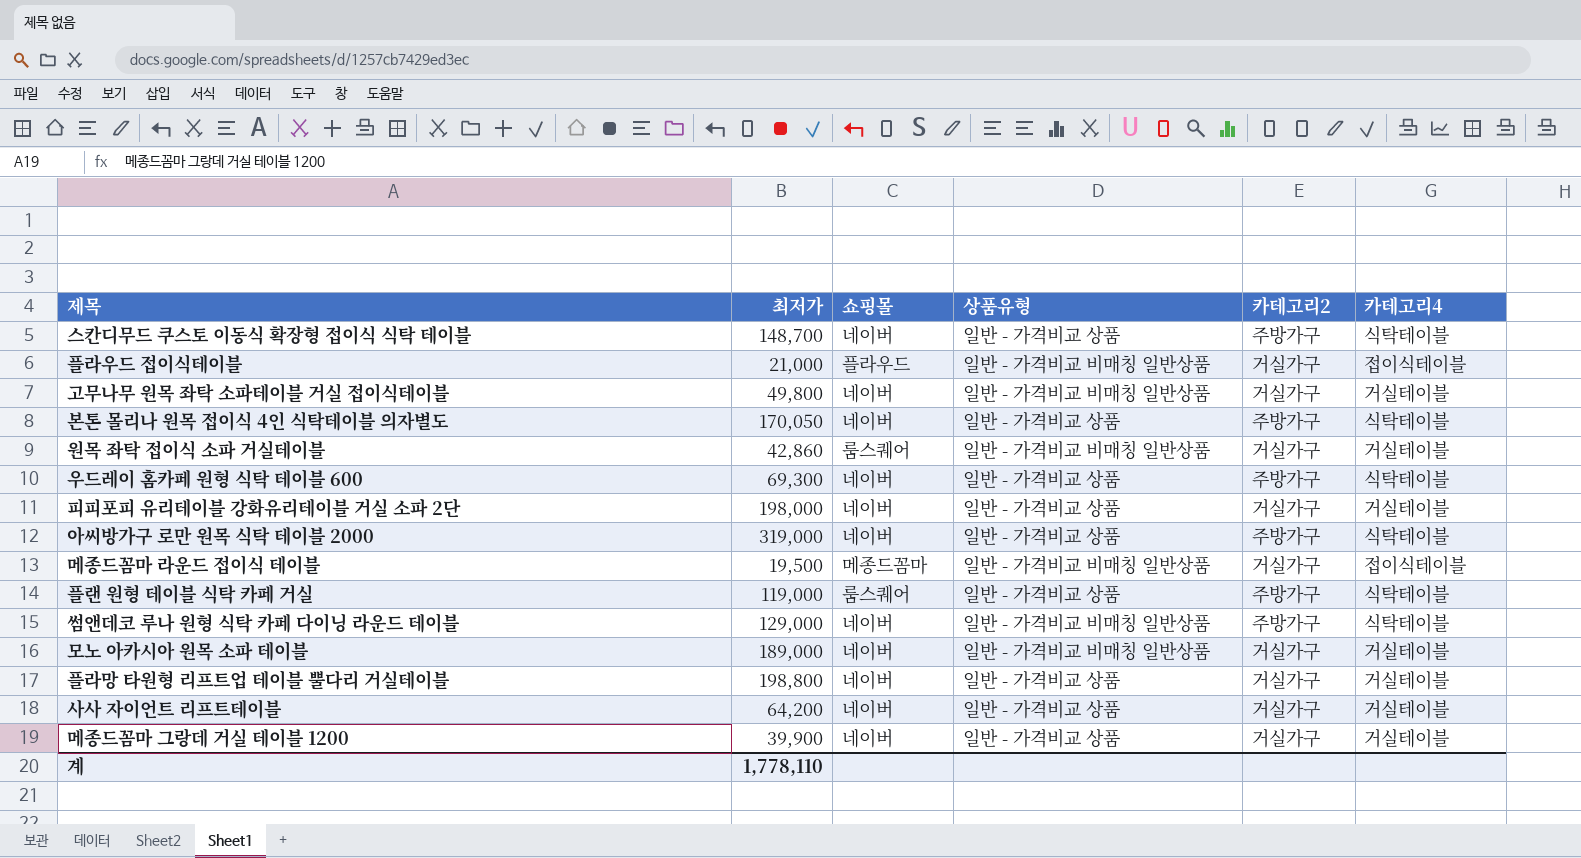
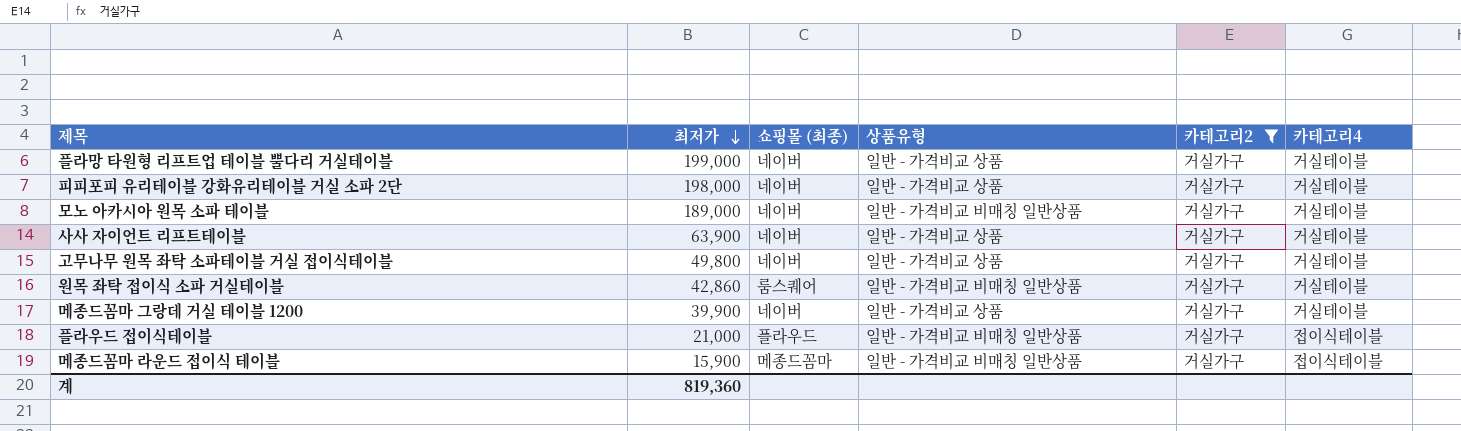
filter: none -> 카테고리2 = 거실가구
row order: none -> 최저가 descending
column name: 쇼핑몰 -> 쇼핑몰 (최종)
플라망 타원형 리프트업 테이블 뿔다리 거실테이블 | 최저가: 198,800 -> 199,000
사사 자이언트 리프트테이블 | 최저가: 64,200 -> 63,900
고무나무 원목 좌탁 소파테이블 거실 접이식테이블 | 상품유형: 일반 - 가격비교 비매칭 일반상품 -> 일반 - 가격비교 상품
메종드꼼마 라운드 접이식 테이블 | 최저가: 19,500 -> 15,900
계 | 최저가: 1,778,110 -> 819,360

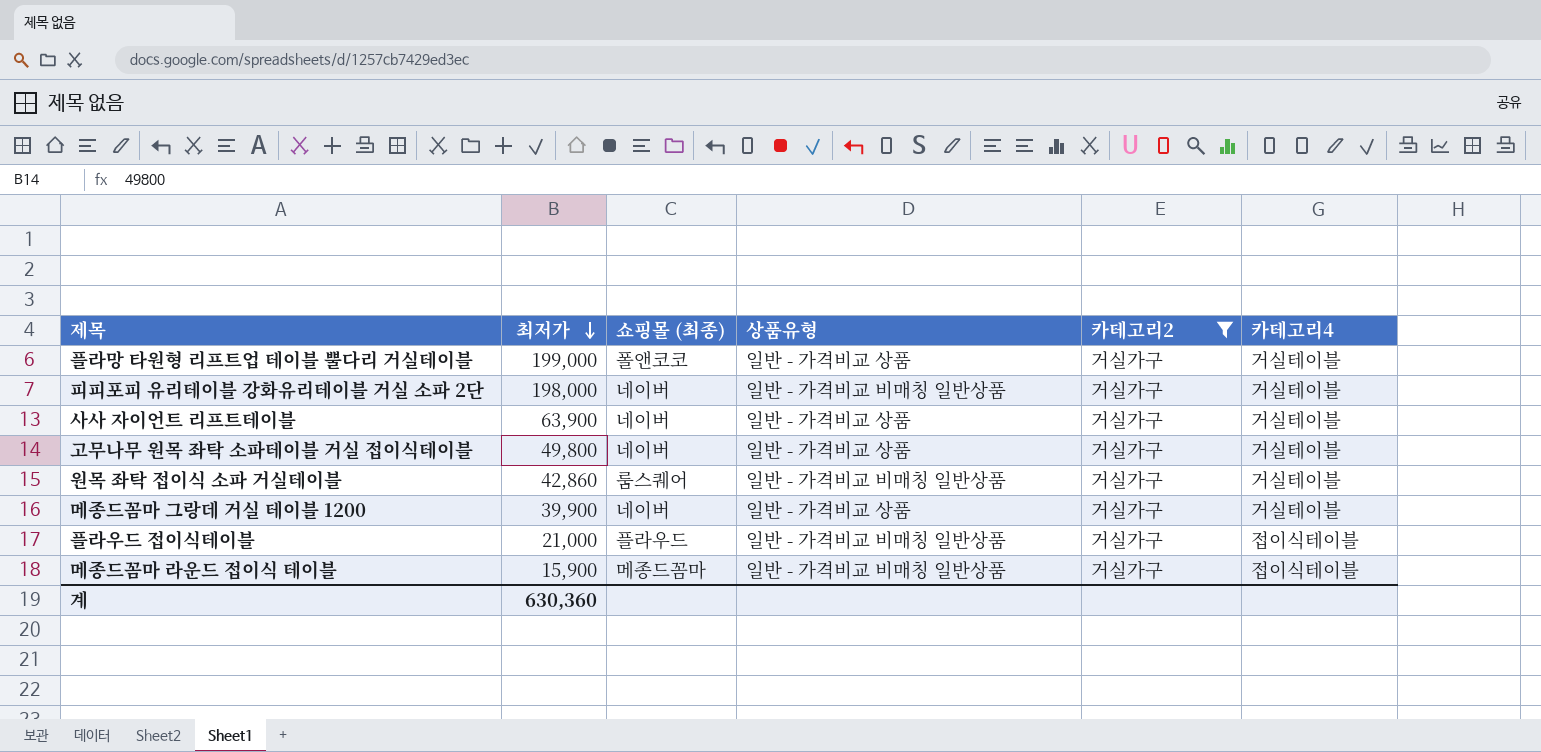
row 모노 아카시아 원목 소파 테이블: 189,000 | 네이버 | 일반 - 가격비교 비매칭 일반상품 | 거실가구 | 거실테이블 -> none
플라망 타원형 리프트업 테이블 뿔다리 거실테이블 | 쇼핑몰 (최종): 네이버 -> 폴앤코코
피피포피 유리테이블 강화유리테이블 거실 소파 2단 | 상품유형: 일반 - 가격비교 상품 -> 일반 - 가격비교 비매칭 일반상품
계 | 최저가: 819,360 -> 630,360

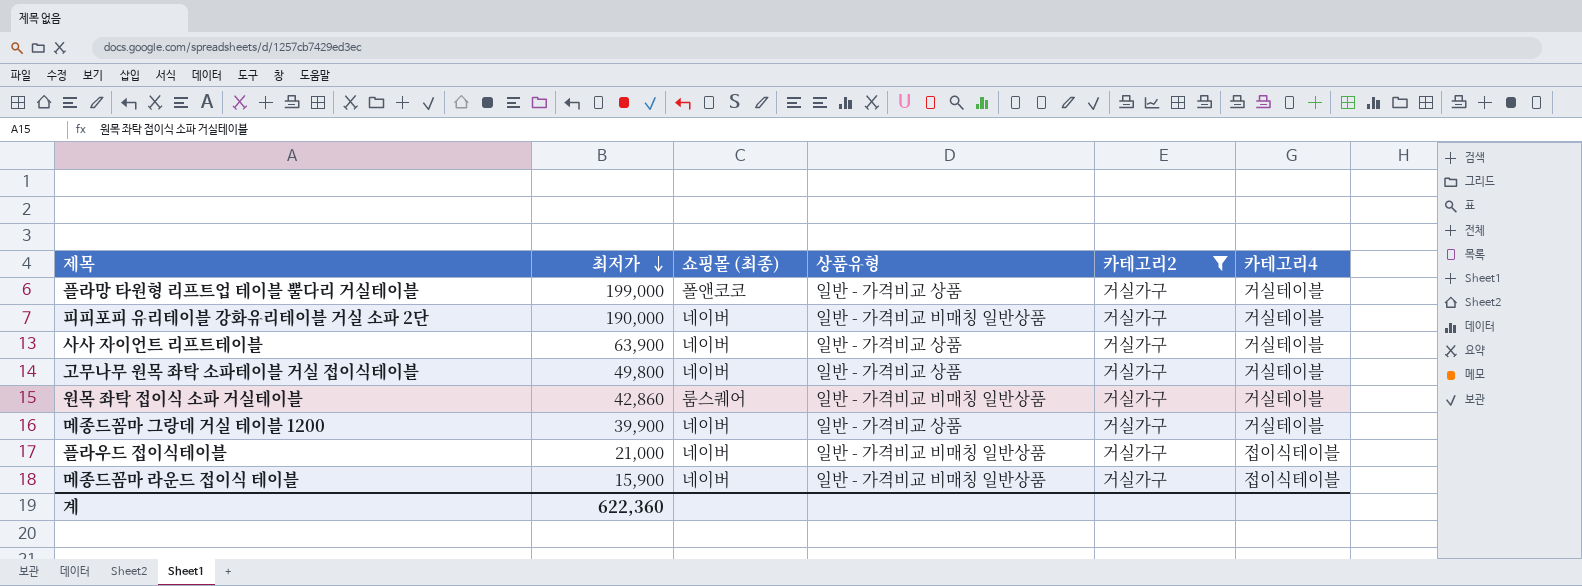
피피포피 유리테이블 강화유리테이블 거실 소파 2단 | 최저가: 198,000 -> 190,000
플라우드 접이식테이블 | 쇼핑몰 (최종): 플라우드 -> 네이버
메종드꼼마 라운드 접이식 테이블 | 쇼핑몰 (최종): 메종드꼼마 -> 네이버
계 | 최저가: 630,360 -> 622,360

